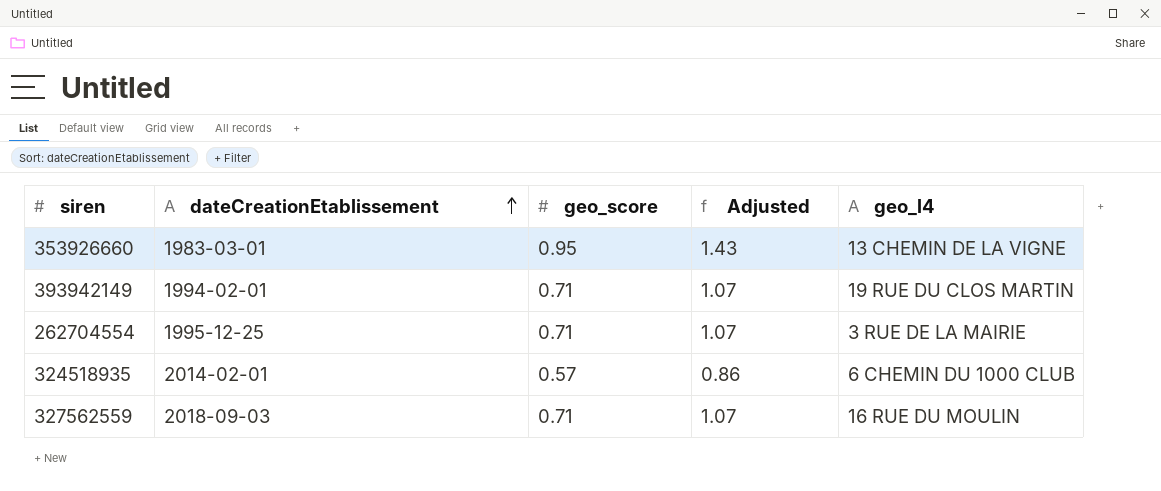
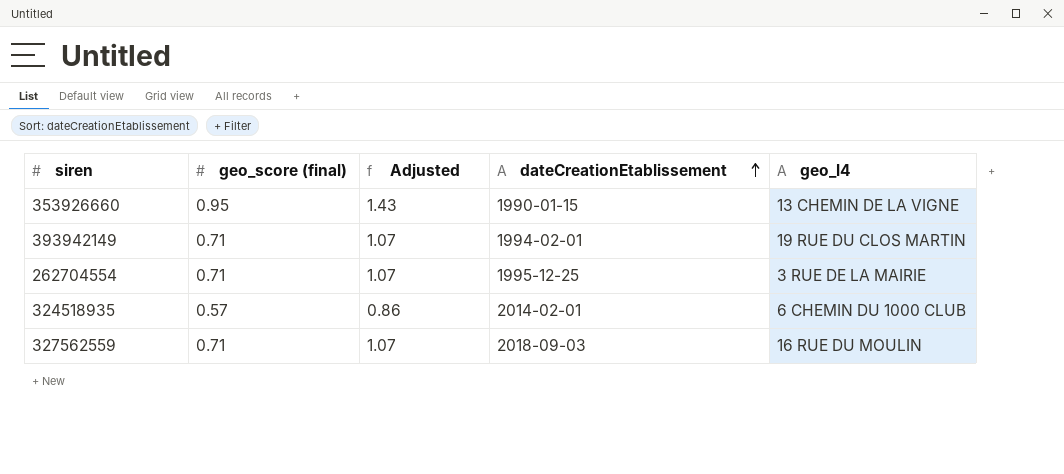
column name: geo_score -> geo_score (final)
column dateCreationEtablissement | position: 2 -> 4
353926660 | dateCreationEtablissement: 1983-03-01 -> 1990-01-15

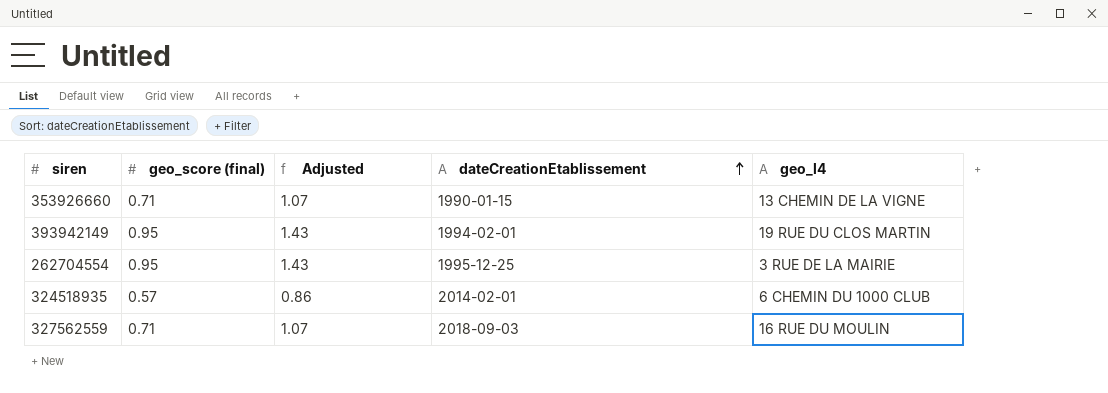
353926660 | geo_score (final): 0.95 -> 0.71
353926660 | Adjusted: 1.43 -> 1.07
393942149 | geo_score (final): 0.71 -> 0.95
393942149 | Adjusted: 1.07 -> 1.43
262704554 | geo_score (final): 0.71 -> 0.95
262704554 | Adjusted: 1.07 -> 1.43

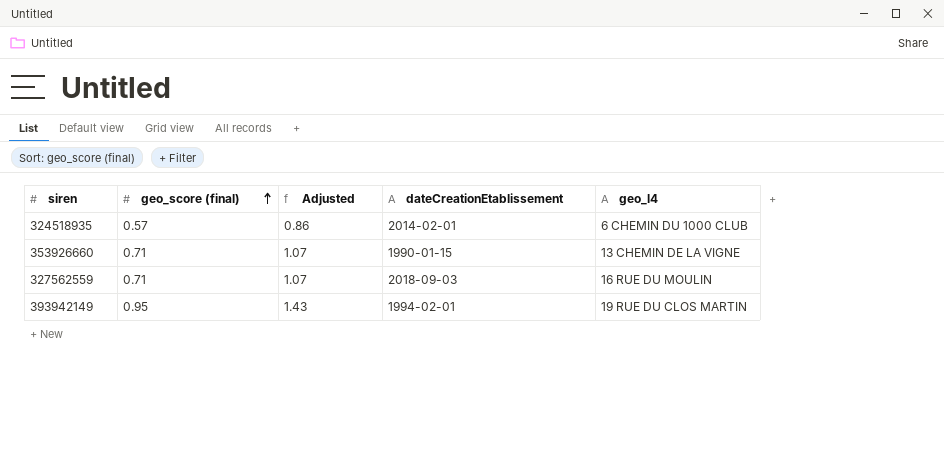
row order: dateCreationEtablissement ascending -> geo_score (final) ascending
row 262704554: 0.95 | 1.43 | 1995-12-25 | 3 RUE DE LA MAIRIE -> none

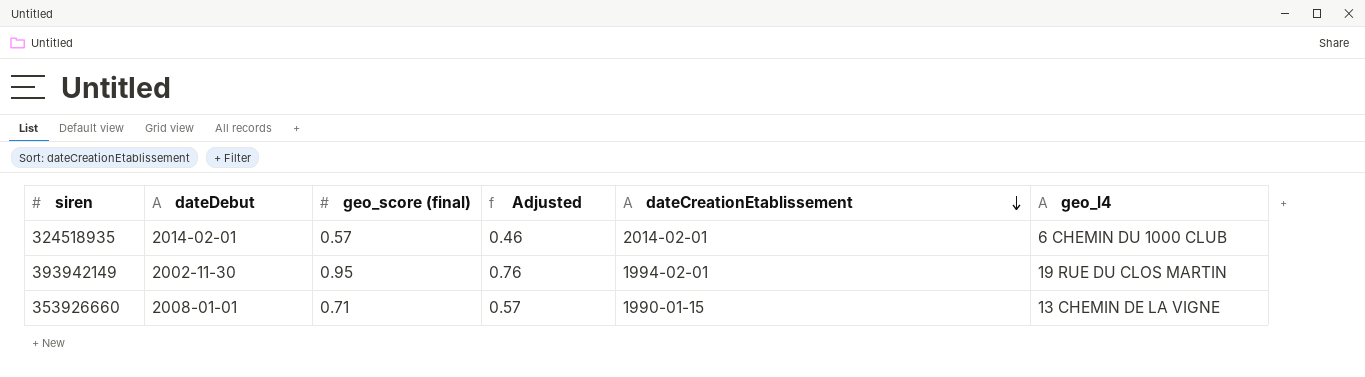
row order: geo_score (final) ascending -> dateCreationEtablissement descending
column dateDebut | position: none -> 2
column Adjusted | formula: [geo_score (final)] * 1.5 -> [geo_score (final)] * 0.8
row 327562559: 0.71 | 1.07 | 2018-09-03 | 16 RUE DU MOULIN -> none

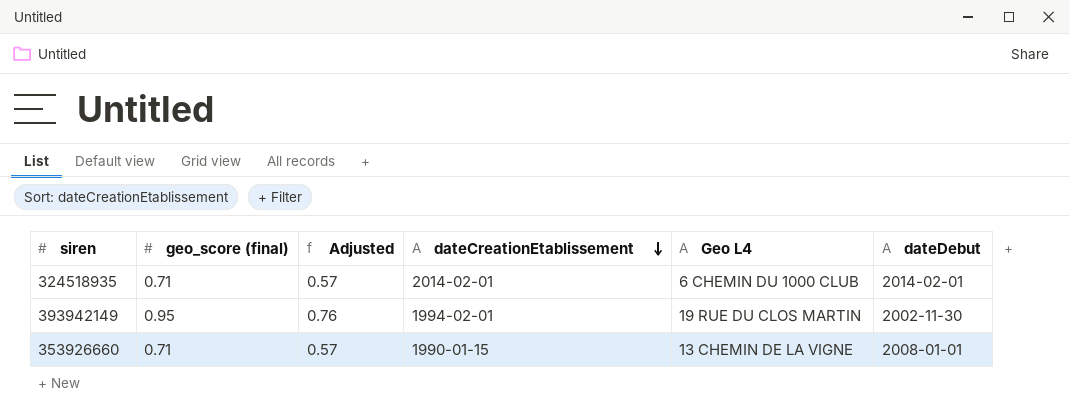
column name: geo_l4 -> Geo L4
column dateDebut | position: 2 -> 6
324518935 | geo_score (final): 0.57 -> 0.71
324518935 | Adjusted: 0.46 -> 0.57

